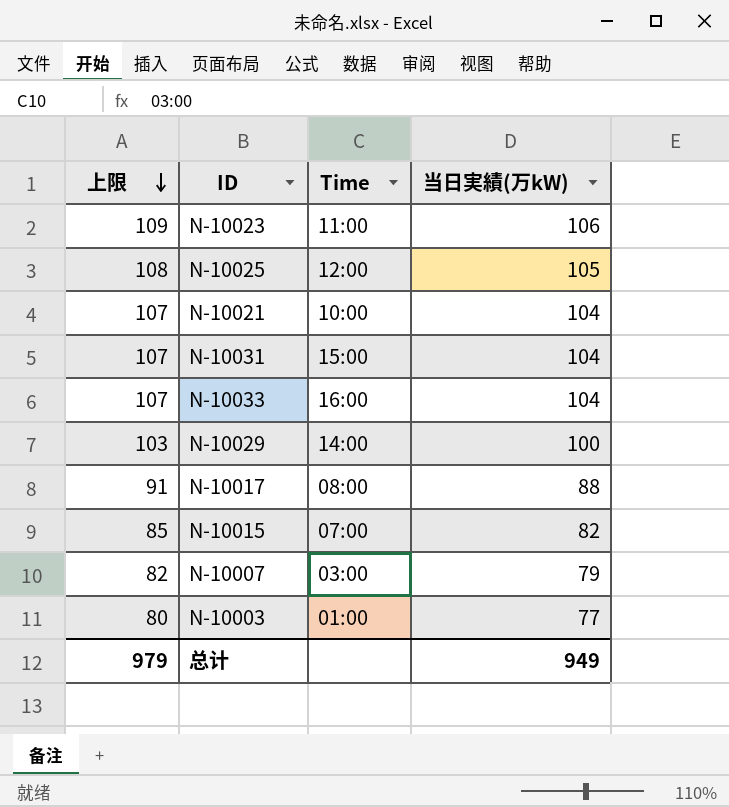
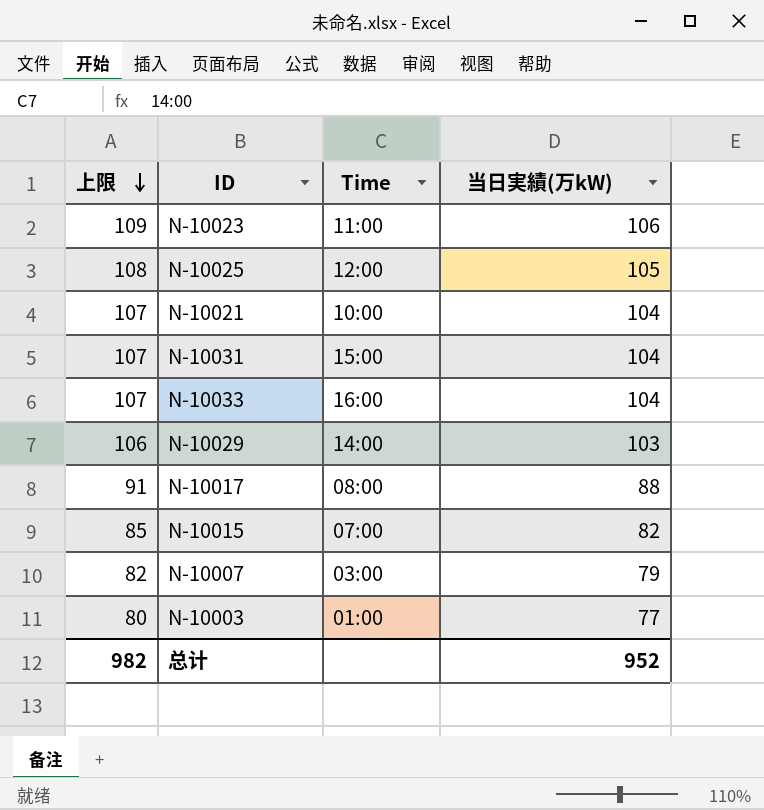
N-10029 | 上限: 103 -> 106
N-10029 | 当日実績(万kW): 100 -> 103
总计 | 上限: 979 -> 982
总计 | 当日実績(万kW): 949 -> 952

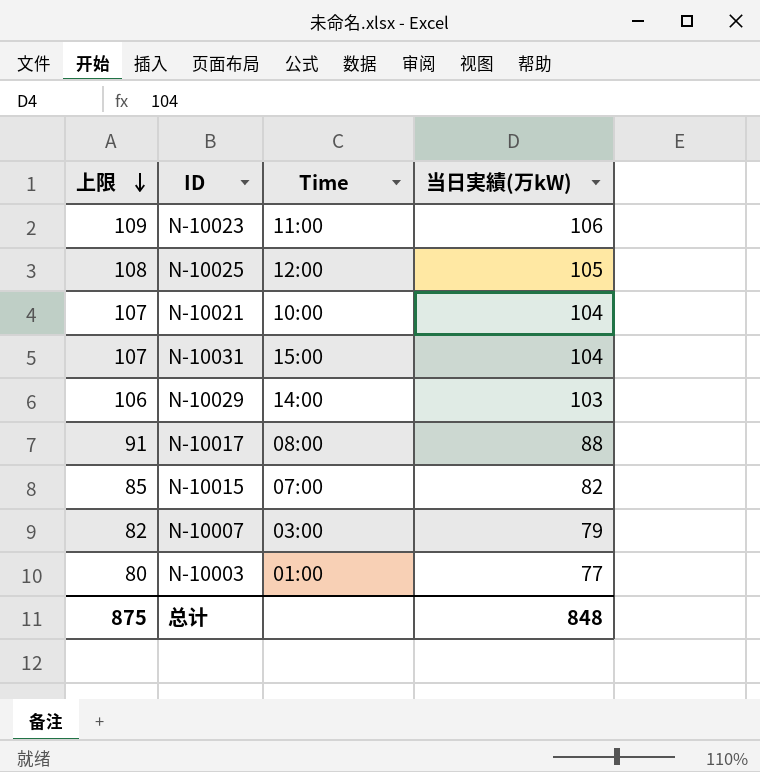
row N-10033: 107 | 16:00 | 104 -> none
总计 | 上限: 982 -> 875
总计 | 当日実績(万kW): 952 -> 848

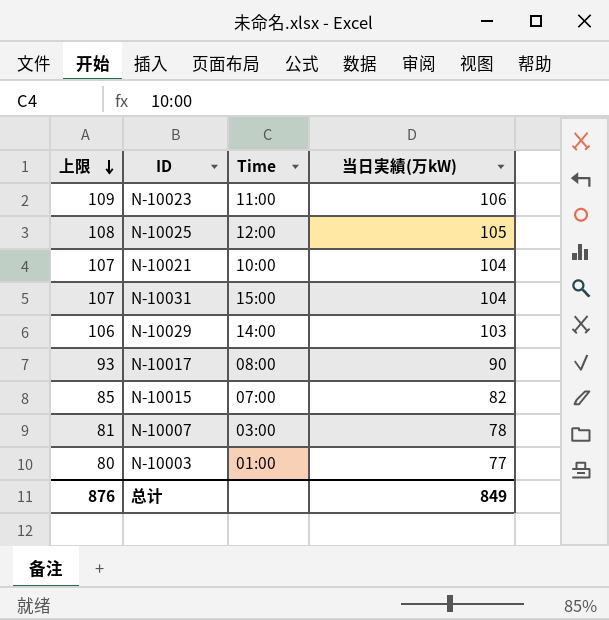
N-10017 | 上限: 91 -> 93
N-10017 | 当日実績(万kW): 88 -> 90
N-10007 | 上限: 82 -> 81
N-10007 | 当日実績(万kW): 79 -> 78
总计 | 上限: 875 -> 876
总计 | 当日実績(万kW): 848 -> 849

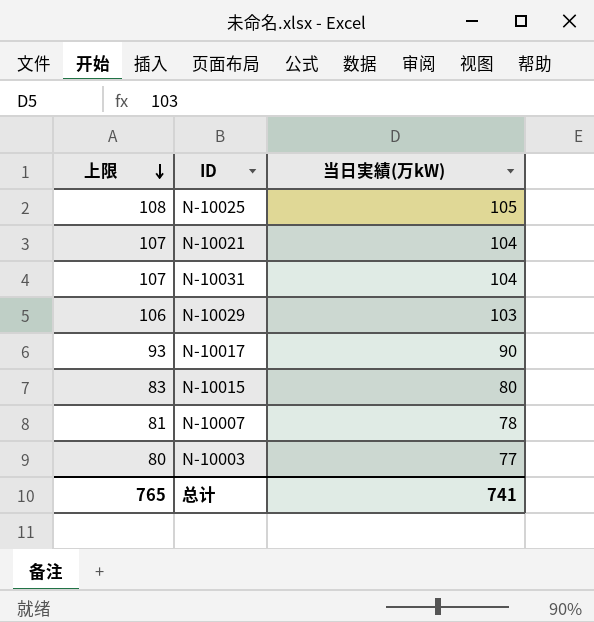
column Time | position: 3 -> none
row N-10023: 109 | 11:00 | 106 -> none
N-10015 | 上限: 85 -> 83
N-10015 | 当日実績(万kW): 82 -> 80
总计 | 上限: 876 -> 765
总计 | 当日実績(万kW): 849 -> 741

